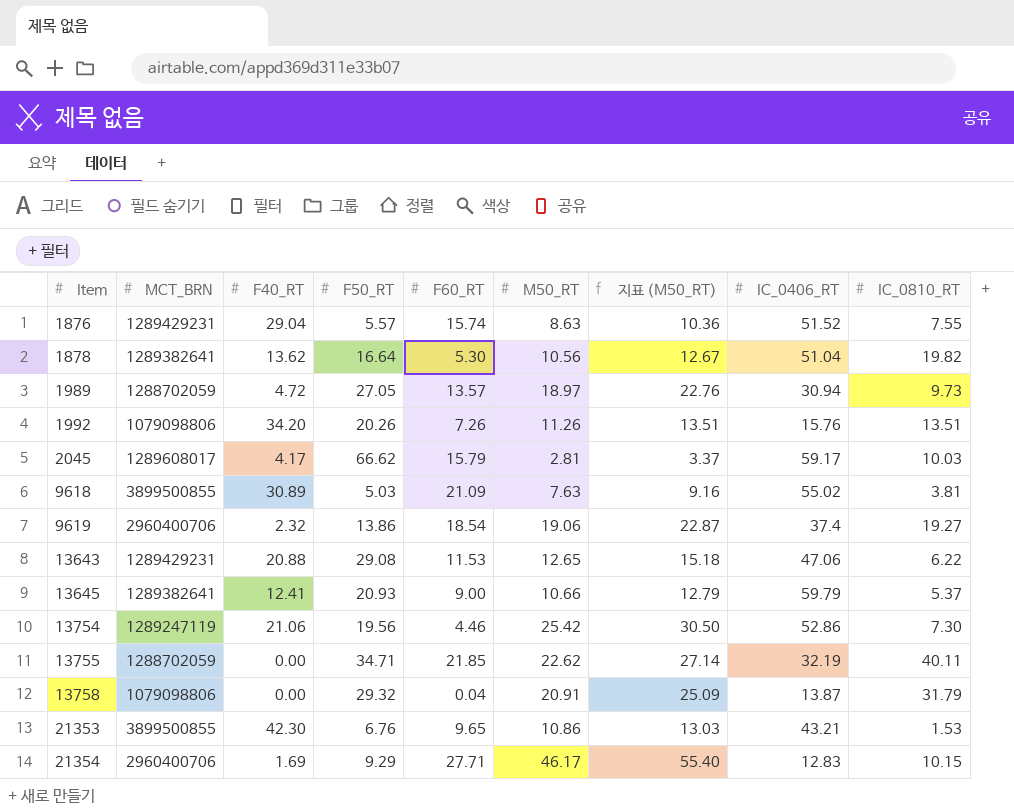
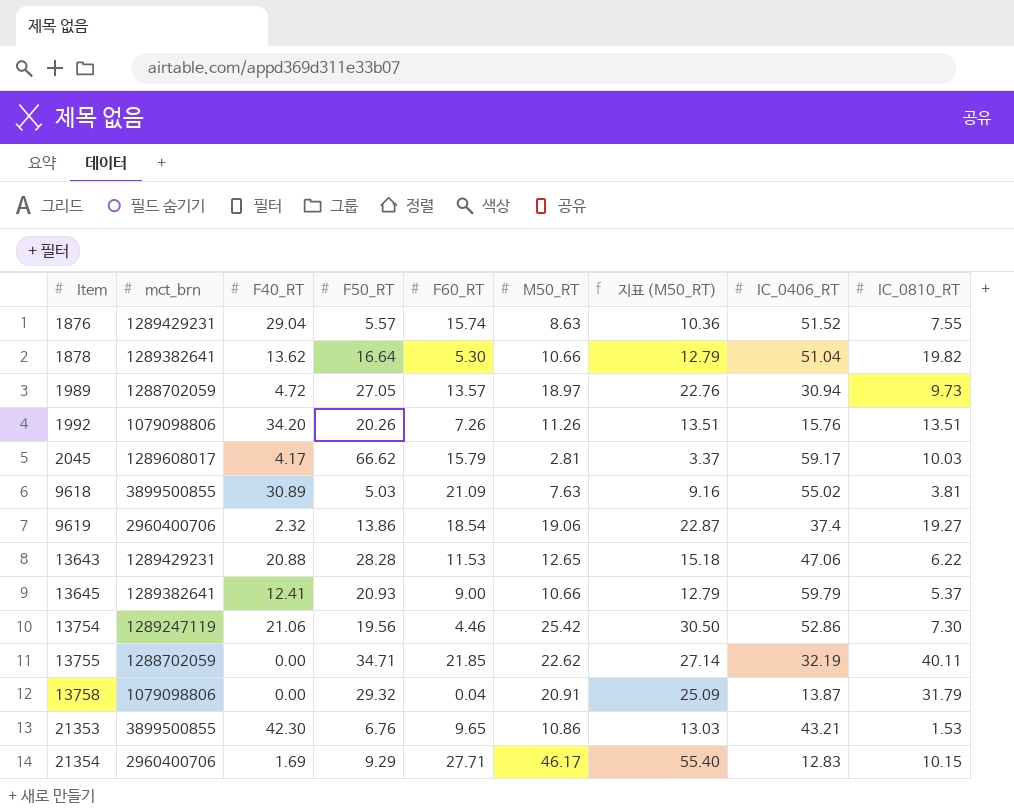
column name: MCT_BRN -> mct_brn
1878 | M50_RT: 10.56 -> 10.66
1878 | 지표 (M50_RT): 12.67 -> 12.79
13643 | F50_RT: 29.08 -> 28.28

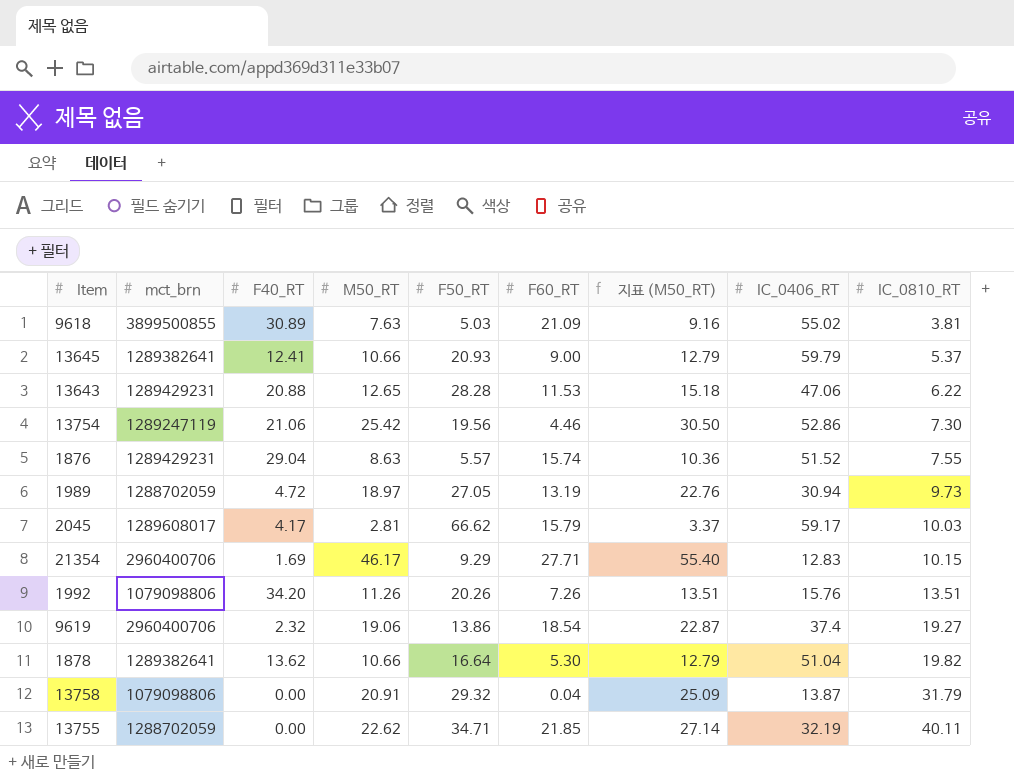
row order: Item ascending -> IC_0810_RT ascending
column M50_RT | position: 6 -> 4
row 21353: 3899500855 | 42.30 | 6.76 | 9.65 | 10.86 | 13.03 | 43.21 | 1.53 -> none
1989 | F60_RT: 13.57 -> 13.19

